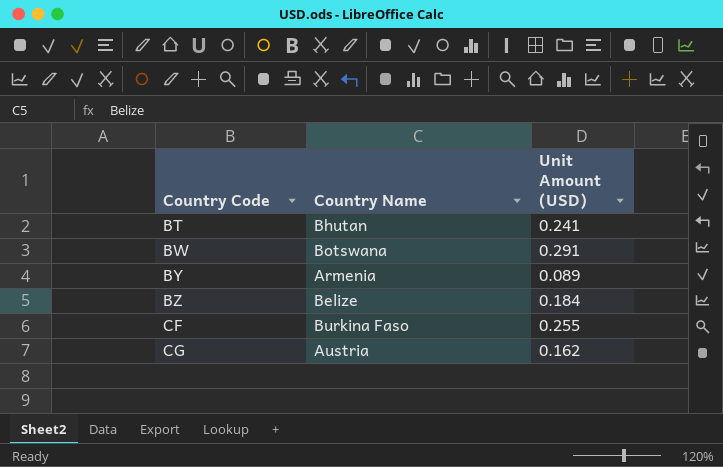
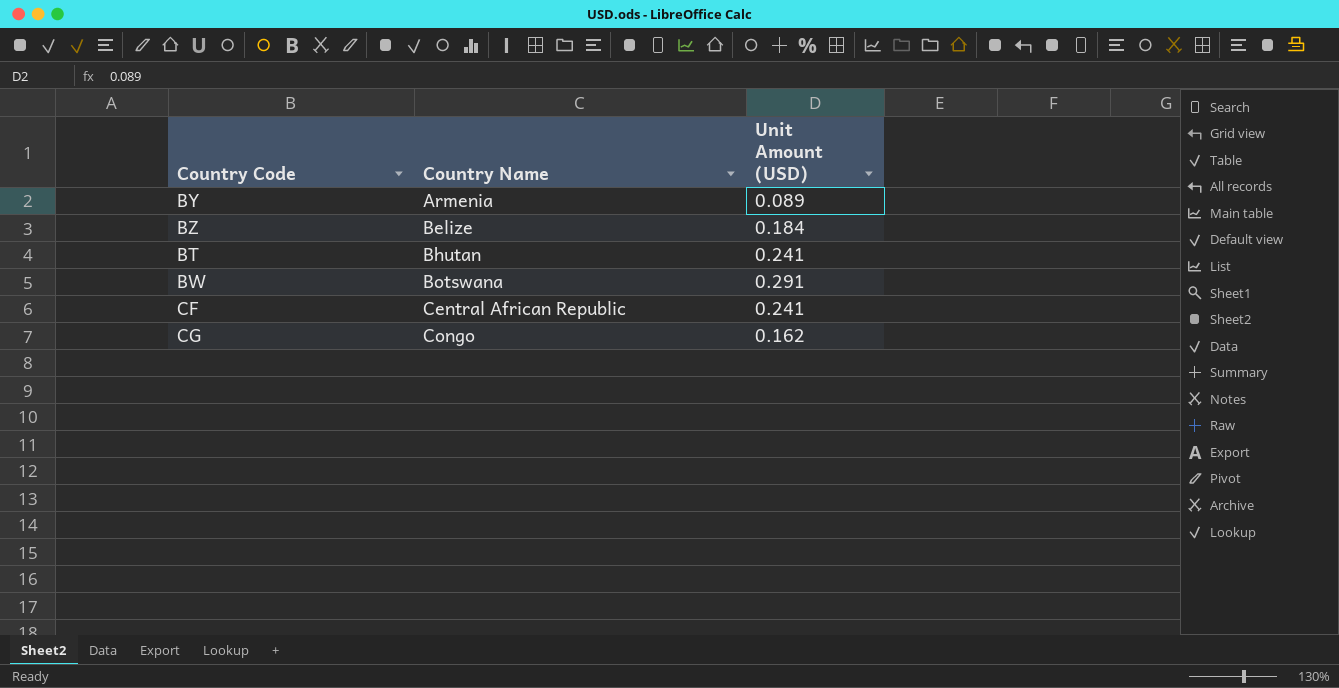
row order: Country Code ascending -> Country Name ascending
CF | Country Name: Burkina Faso -> Central African Republic
CF | Unit Amount (USD): 0.255 -> 0.241
CG | Country Name: Austria -> Congo

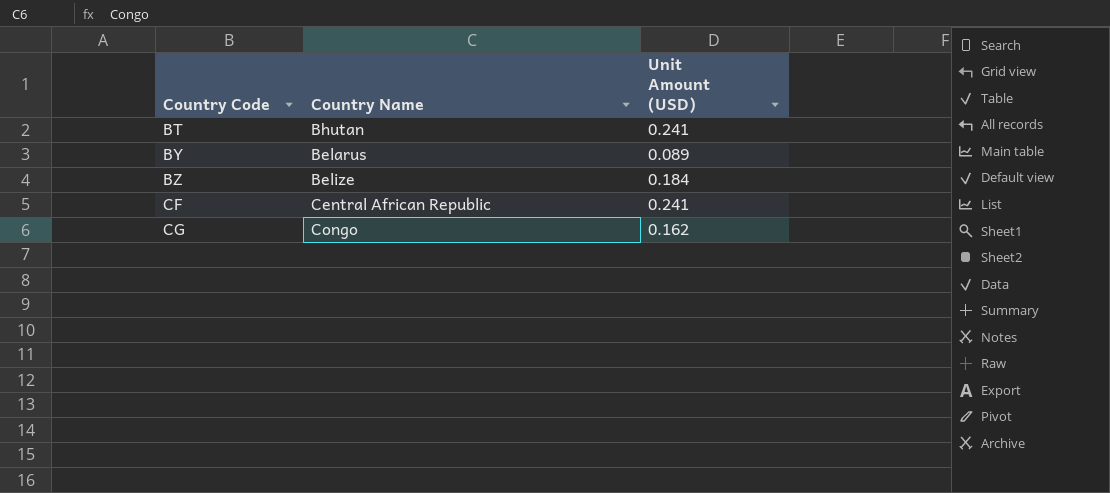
row order: Country Name ascending -> Country Code ascending
row BW: Botswana | 0.291 -> none
BY | Country Name: Armenia -> Belarus

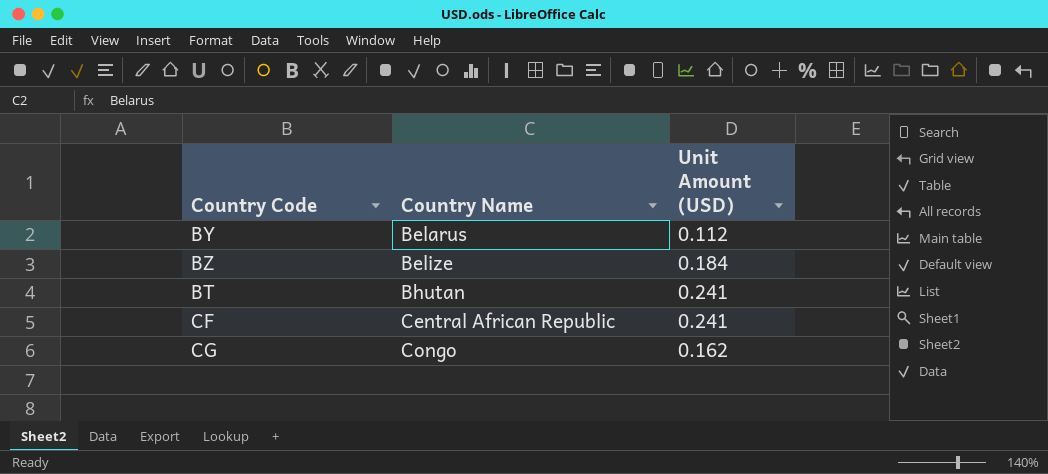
row order: Country Code ascending -> Country Name ascending
BY | Unit Amount (USD): 0.089 -> 0.112

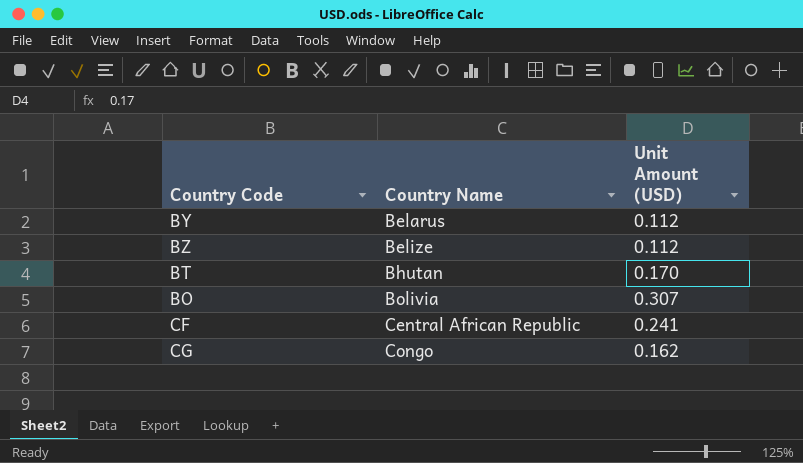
BZ | Unit Amount (USD): 0.184 -> 0.112
BT | Unit Amount (USD): 0.241 -> 0.170
row BO: none -> Bolivia | 0.307

